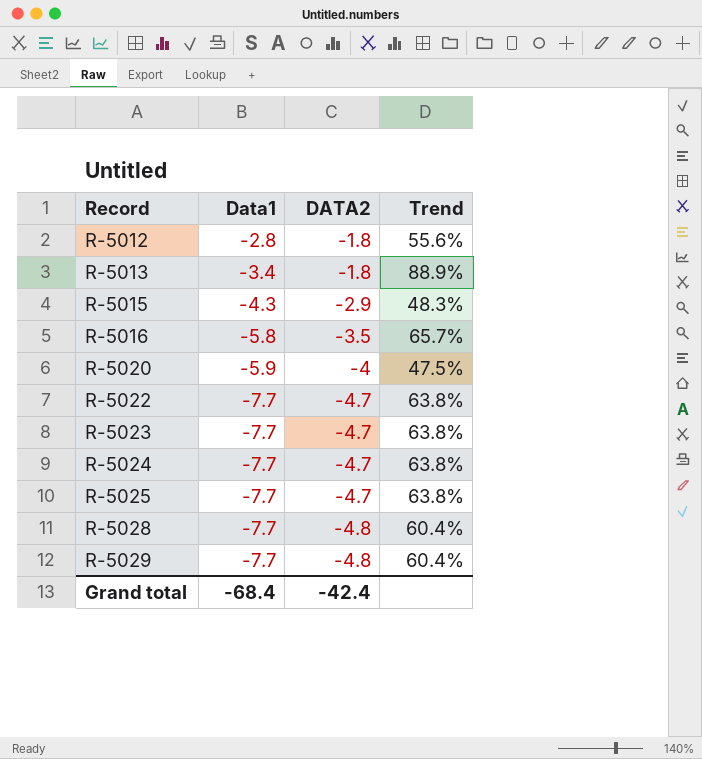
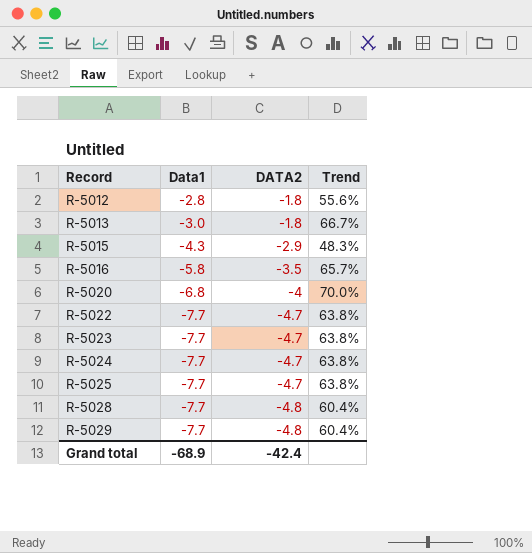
R-5013 | Data1: -3.4 -> -3.0
R-5013 | Trend: 88.9% -> 66.7%
R-5020 | Data1: -5.9 -> -6.8
R-5020 | Trend: 47.5% -> 70.0%
Grand total | Data1: -68.4 -> -68.9

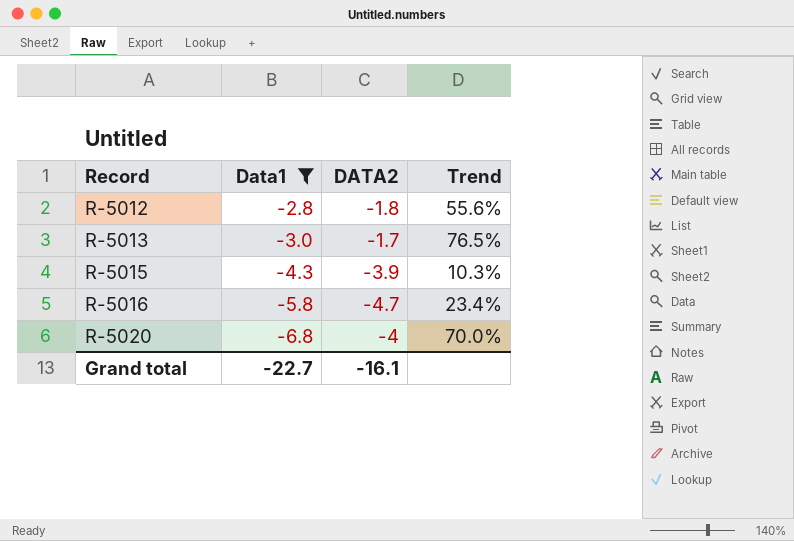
filter: none -> Data1 != -7.7
R-5013 | DATA2: -1.8 -> -1.7
R-5013 | Trend: 66.7% -> 76.5%
R-5015 | DATA2: -2.9 -> -3.9
R-5015 | Trend: 48.3% -> 10.3%
R-5016 | DATA2: -3.5 -> -4.7
R-5016 | Trend: 65.7% -> 23.4%
Grand total | Data1: -68.9 -> -22.7
Grand total | DATA2: -42.4 -> -16.1

